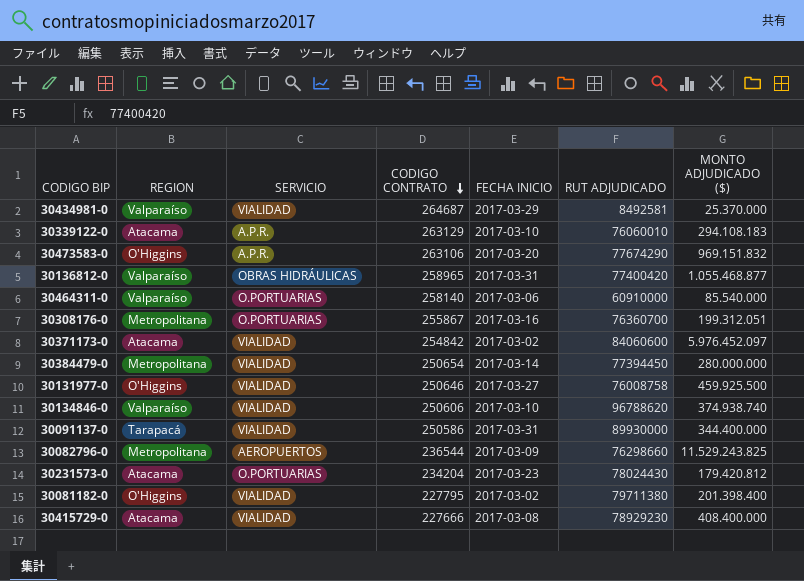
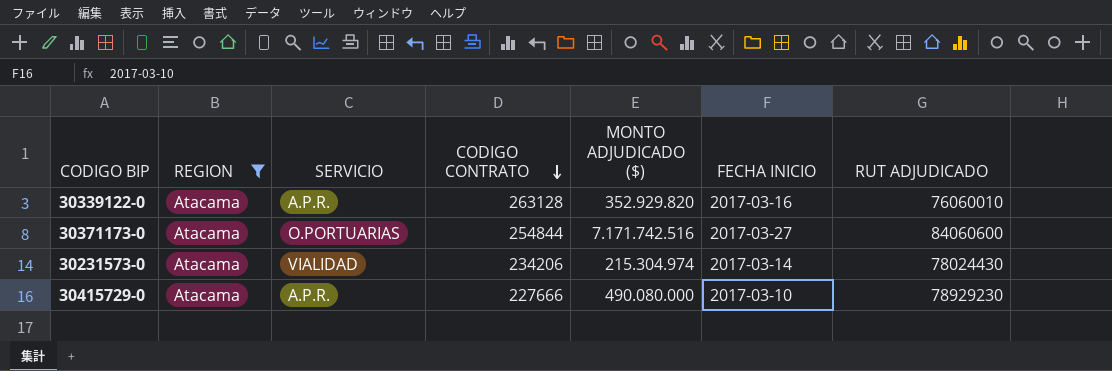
filter: none -> REGION = Atacama
column MONTO ADJUDICADO ($) | position: 7 -> 5
30339122-0 | CODIGO CONTRATO: 263129 -> 263128
30339122-0 | MONTO ADJUDICADO ($): 294.108.183 -> 352.929.820
30339122-0 | FECHA INICIO: 2017-03-10 -> 2017-03-16
30371173-0 | SERVICIO: VIALIDAD -> O.PORTUARIAS
30371173-0 | CODIGO CONTRATO: 254842 -> 254844
30371173-0 | MONTO ADJUDICADO ($): 5.976.452.097 -> 7.171.742.516
30371173-0 | FECHA INICIO: 2017-03-02 -> 2017-03-27
30231573-0 | SERVICIO: O.PORTUARIAS -> VIALIDAD
30231573-0 | CODIGO CONTRATO: 234204 -> 234206
30231573-0 | MONTO ADJUDICADO ($): 179.420.812 -> 215.304.974
30231573-0 | FECHA INICIO: 2017-03-23 -> 2017-03-14
30415729-0 | SERVICIO: VIALIDAD -> A.P.R.
30415729-0 | MONTO ADJUDICADO ($): 408.400.000 -> 490.080.000
30415729-0 | FECHA INICIO: 2017-03-08 -> 2017-03-10

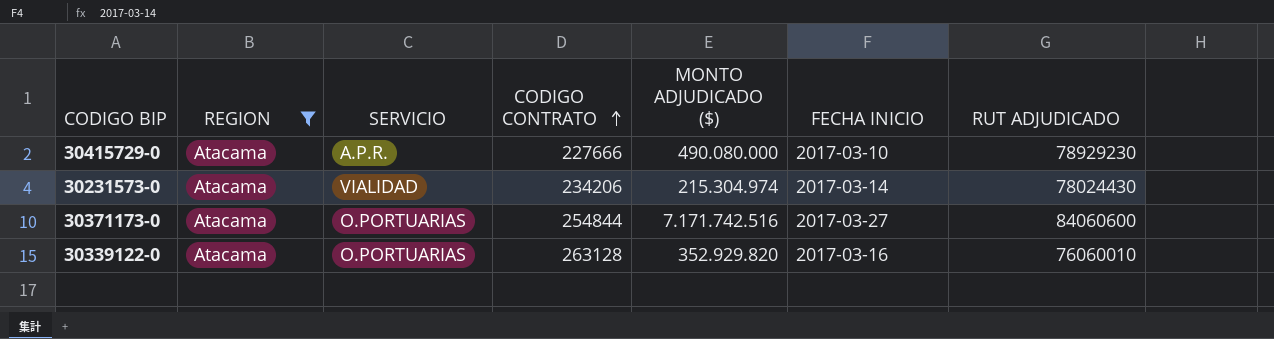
row order: CODIGO CONTRATO descending -> CODIGO CONTRATO ascending
30339122-0 | SERVICIO: A.P.R. -> O.PORTUARIAS

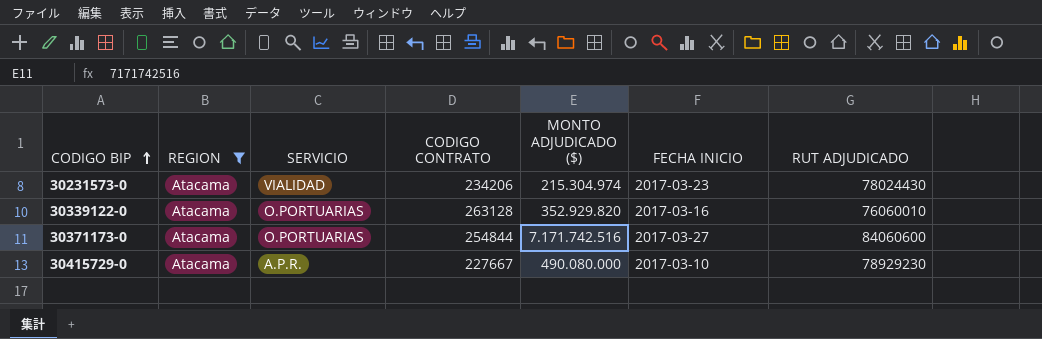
row order: CODIGO CONTRATO ascending -> CODIGO BIP ascending
30231573-0 | FECHA INICIO: 2017-03-14 -> 2017-03-23
30415729-0 | CODIGO CONTRATO: 227666 -> 227667

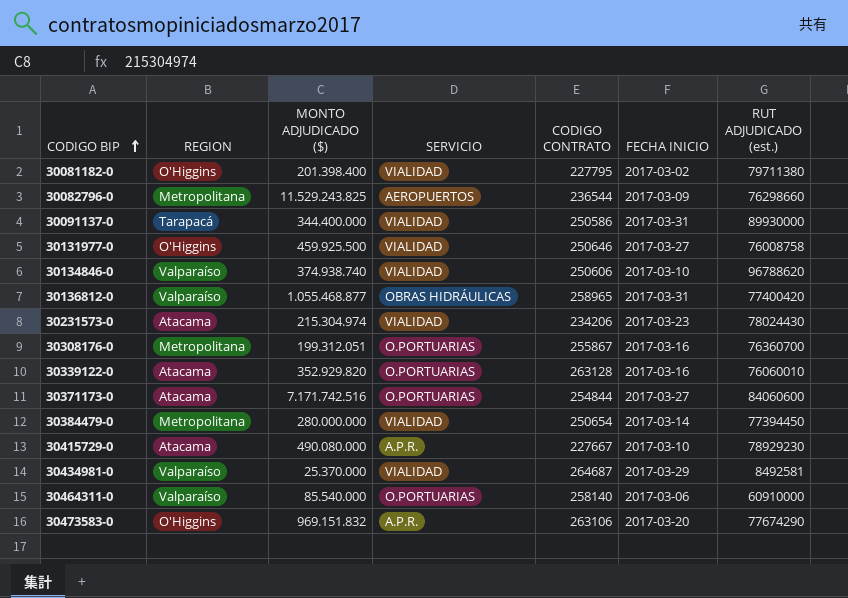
filter: REGION = Atacama -> none
column MONTO ADJUDICADO ($) | position: 5 -> 3
column name: RUT ADJUDICADO -> RUT ADJUDICADO (est.)

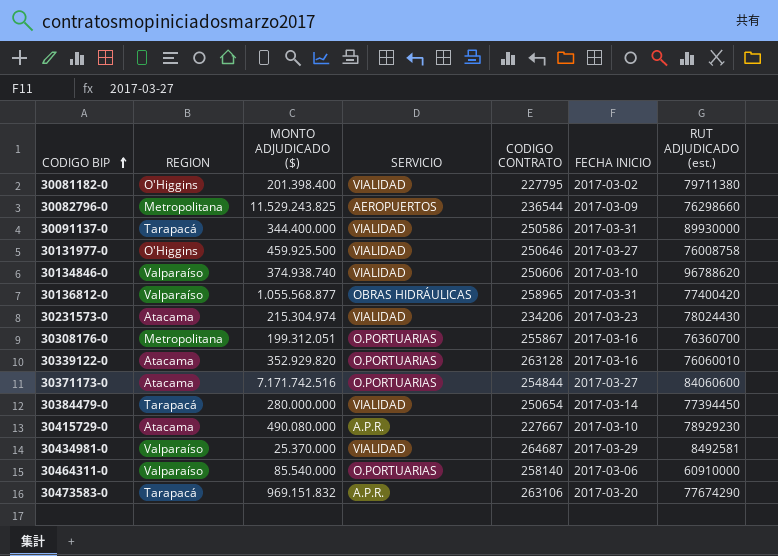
30136812-0 | MONTO ADJUDICADO ($): 1.055.468.877 -> 1.055.568.877
30384479-0 | REGION: Metropolitana -> Tarapacá
30473583-0 | REGION: O'Higgins -> Tarapacá

